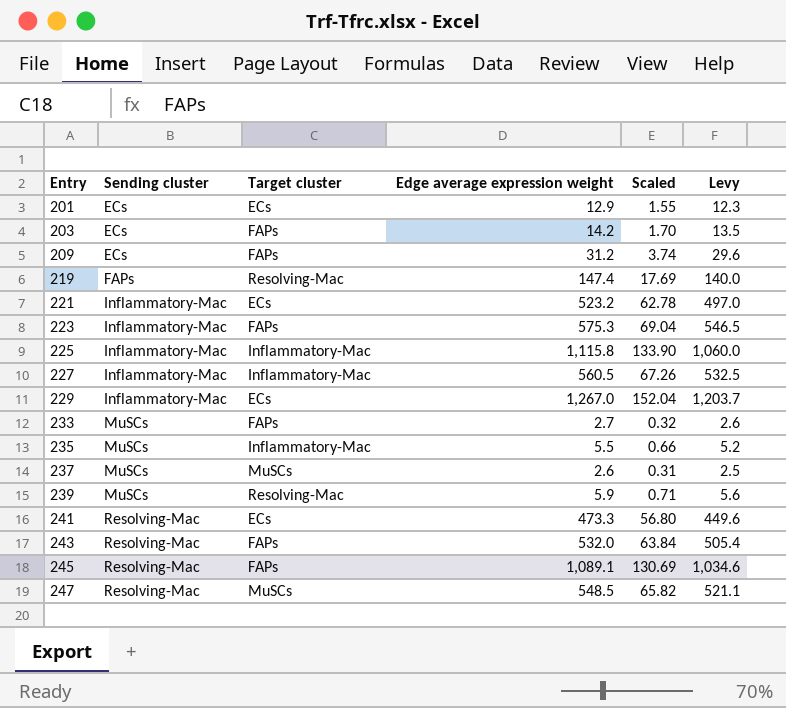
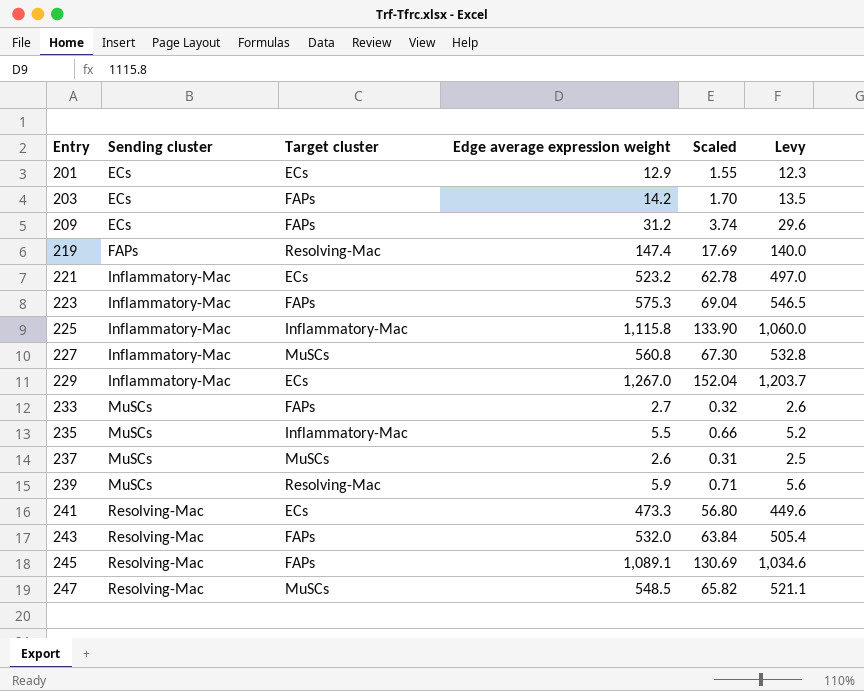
227 | Target cluster: Inflammatory-Mac -> MuSCs
227 | Edge average expression weight: 560.5 -> 560.8
227 | Scaled: 67.26 -> 67.30
227 | Levy: 532.5 -> 532.8

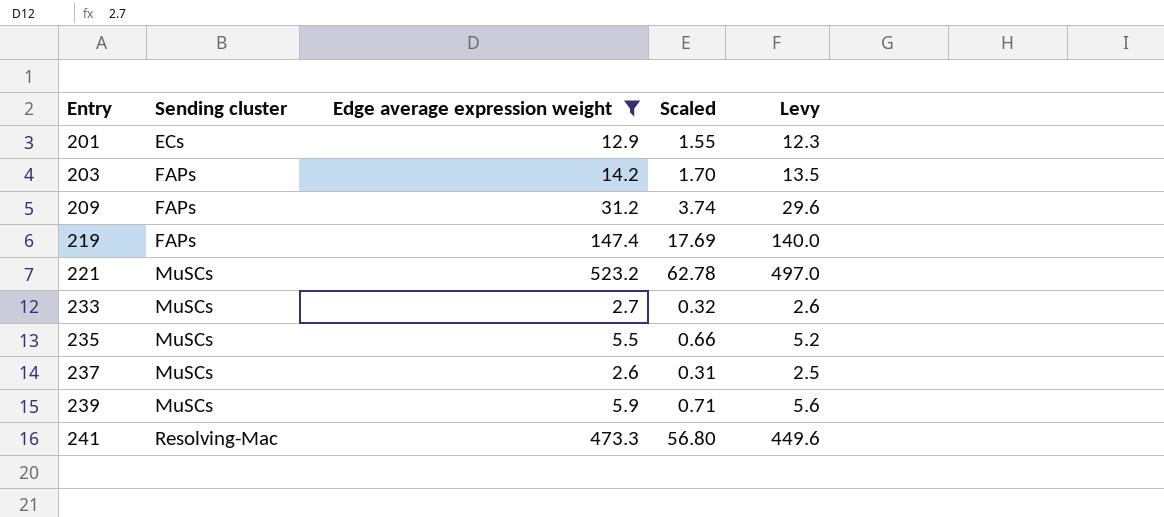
filter: none -> Edge average expression weight <= 523.2
column Target cluster | position: 3 -> none
203 | Sending cluster: ECs -> FAPs
209 | Sending cluster: ECs -> FAPs
221 | Sending cluster: Inflammatory-Mac -> MuSCs

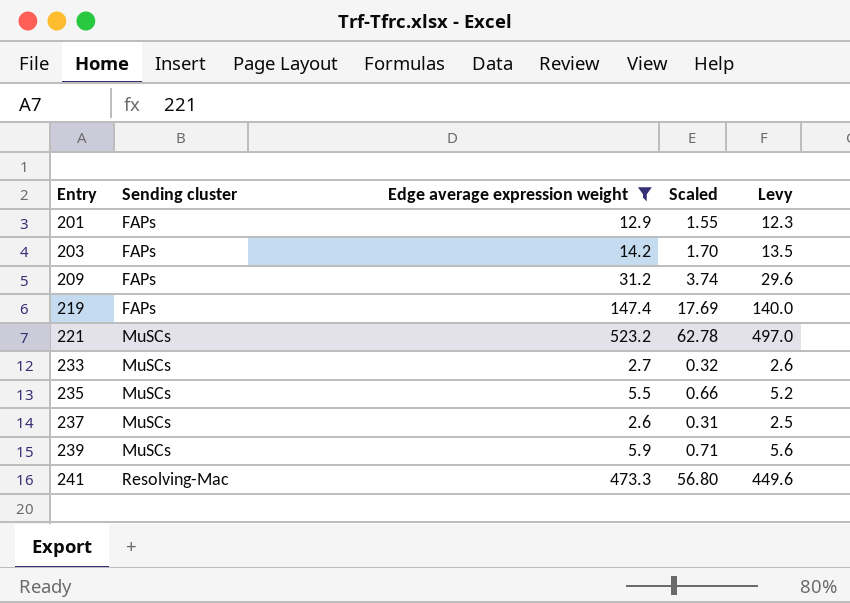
201 | Sending cluster: ECs -> FAPs

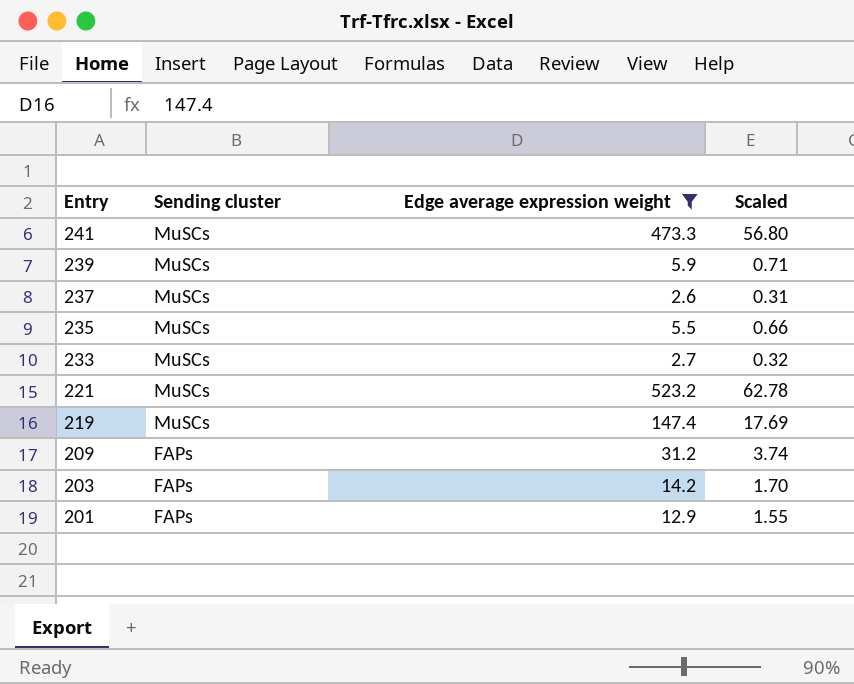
row order: Entry ascending -> Entry descending
column Levy | formula: [Edge average expression weight] * 0.95 -> none
241 | Sending cluster: Resolving-Mac -> MuSCs
219 | Sending cluster: FAPs -> MuSCs

